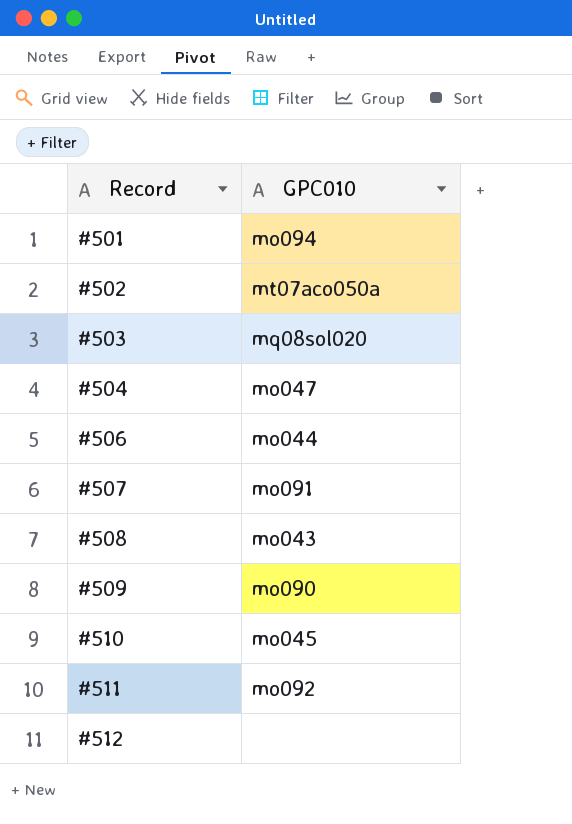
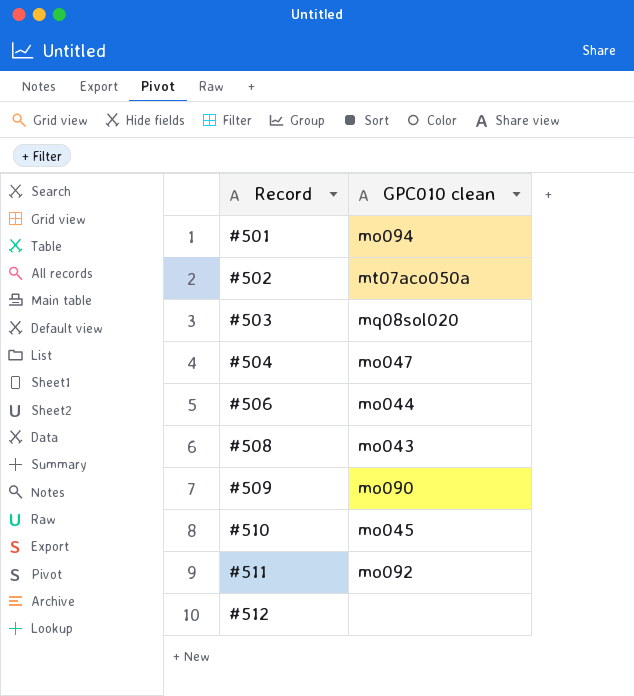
column name: GPC010 -> GPC010 clean
row #507: mo091 -> none

